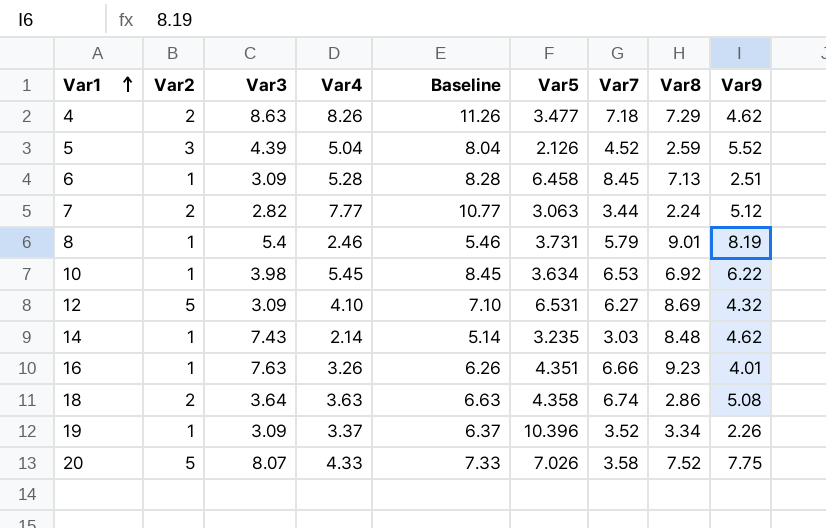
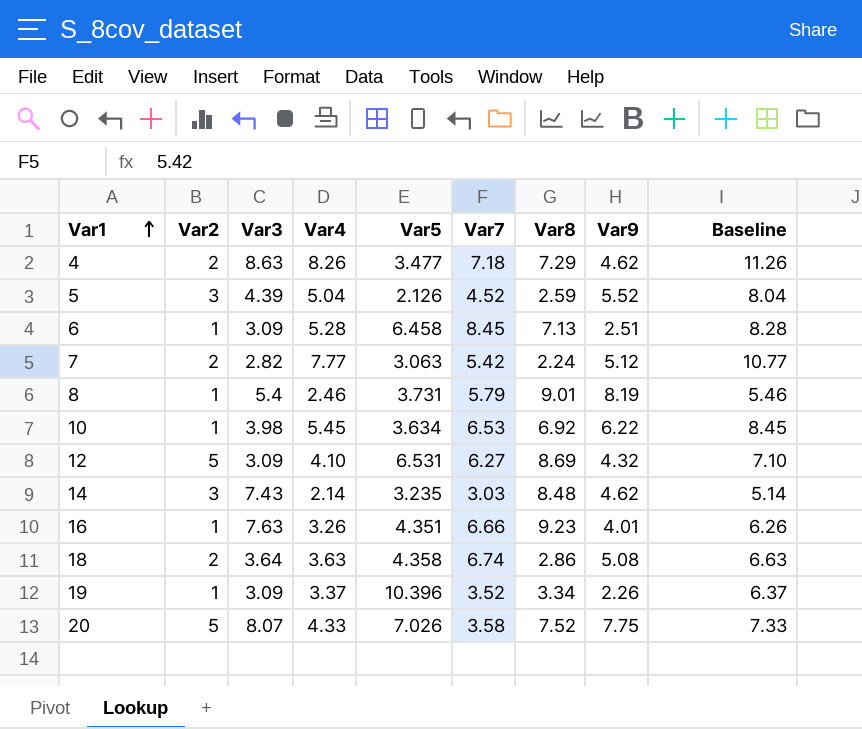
column Baseline | position: 5 -> 9
7 | Var7: 3.44 -> 5.42
14 | Var2: 1 -> 3

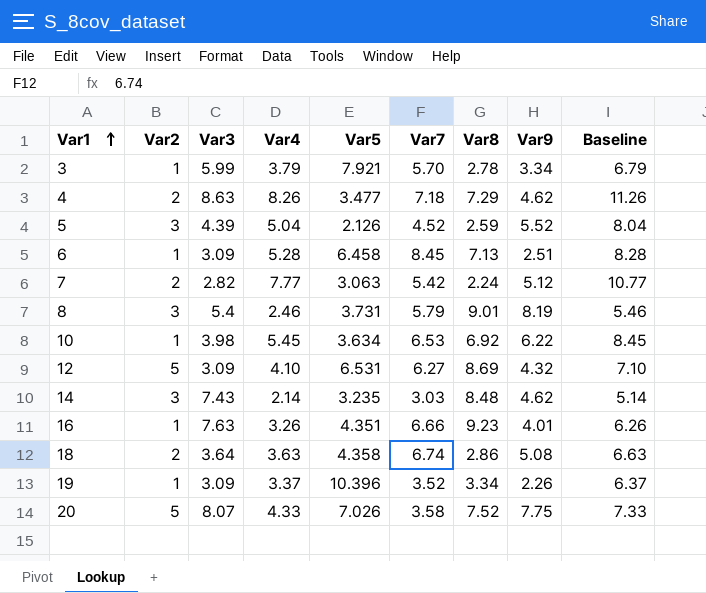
row 3: none -> 1 | 5.99 | 3.79 | 7.921 | 5.70 | 2.78 | 3.34 | 6.79
8 | Var2: 1 -> 3

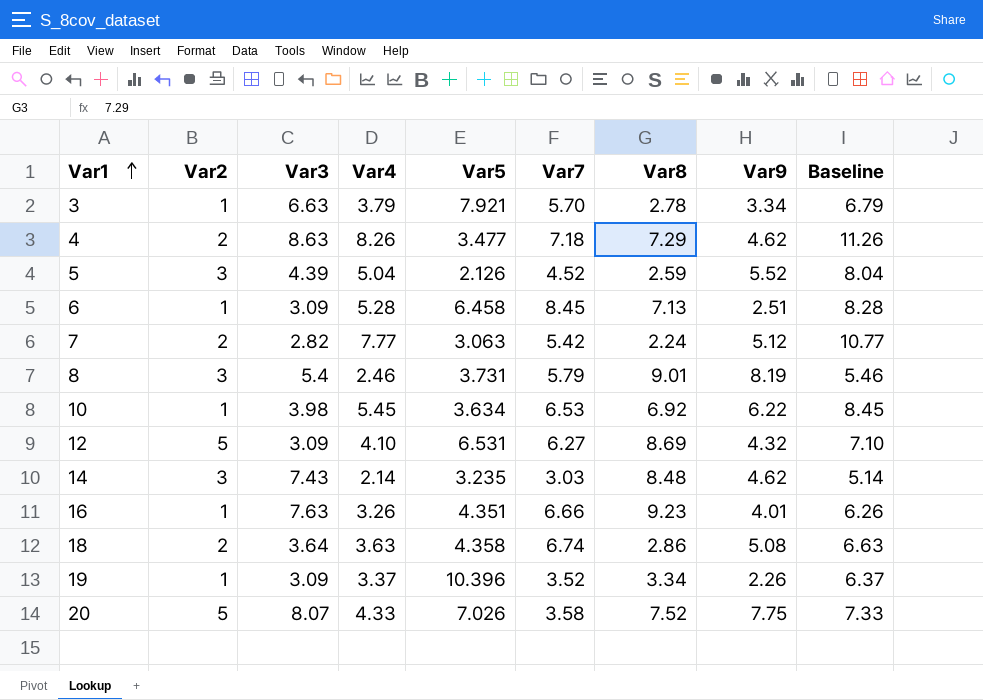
3 | Var3: 5.99 -> 6.63

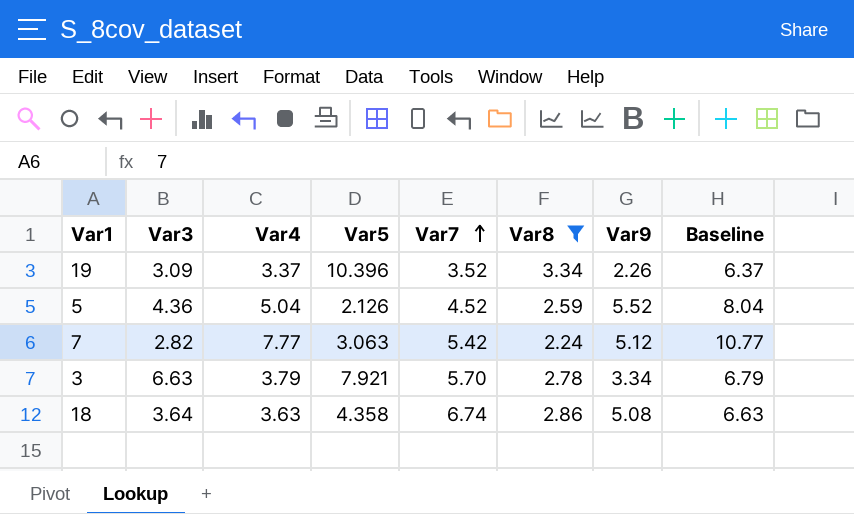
filter: none -> Var8 <= 3.34
row order: Var1 ascending -> Var7 ascending
column Var2 | position: 2 -> none
5 | Var3: 4.39 -> 4.36

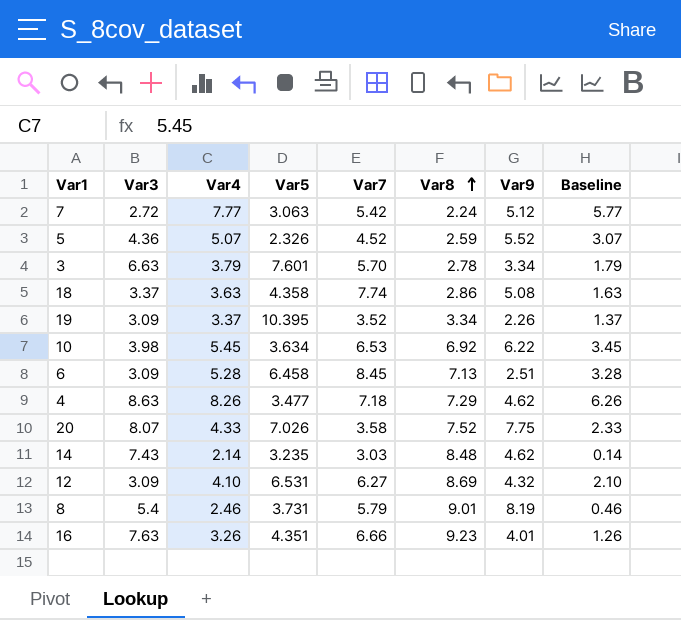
filter: Var8 <= 3.34 -> none
row order: Var7 ascending -> Var8 ascending
column Baseline | formula: [Var4] + 3 -> [Var4] - 2
7 | Var3: 2.82 -> 2.72
5 | Var4: 5.04 -> 5.07
5 | Var5: 2.126 -> 2.326
3 | Var5: 7.921 -> 7.601
18 | Var3: 3.64 -> 3.37
18 | Var7: 6.74 -> 7.74
19 | Var5: 10.396 -> 10.395

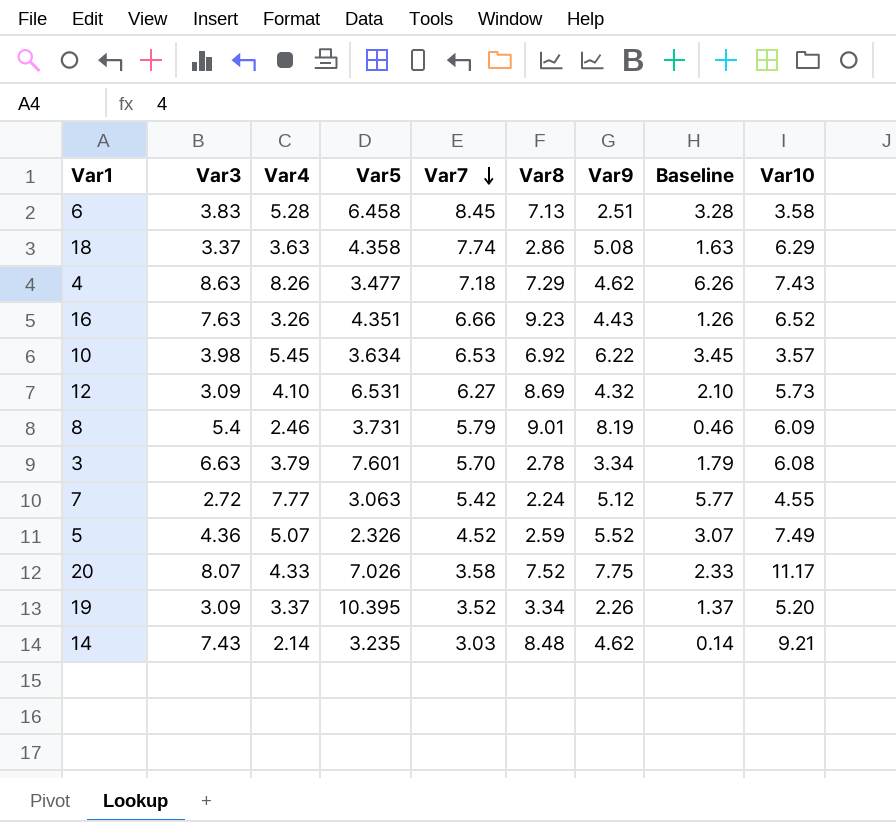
row order: Var8 ascending -> Var7 descending
column Var10 | position: none -> 9
6 | Var3: 3.09 -> 3.83
16 | Var9: 4.01 -> 4.43

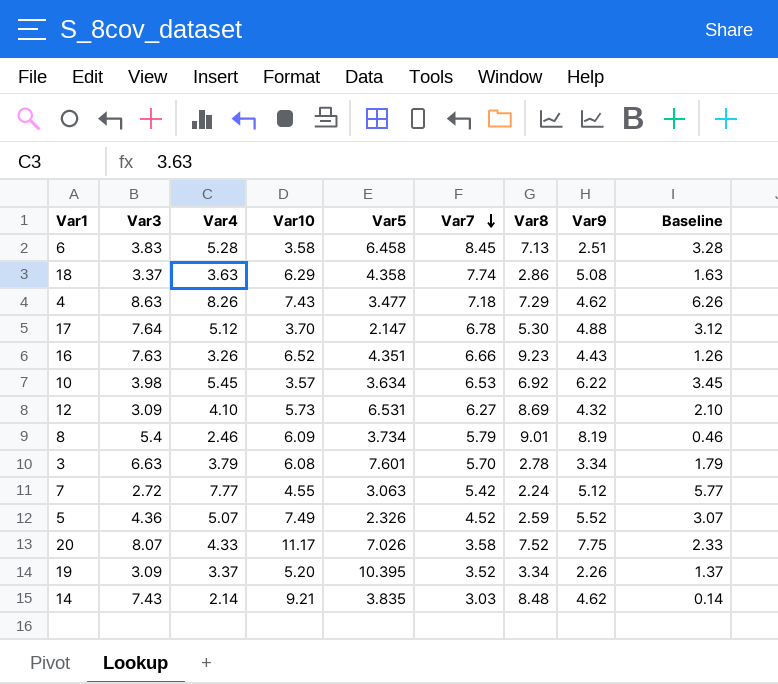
column Var10 | position: 9 -> 4
row 17: none -> 7.64 | 5.12 | 3.70 | 2.147 | 6.78 | 5.30 | 4.88 | 3.12
8 | Var5: 3.731 -> 3.734
14 | Var5: 3.235 -> 3.835

